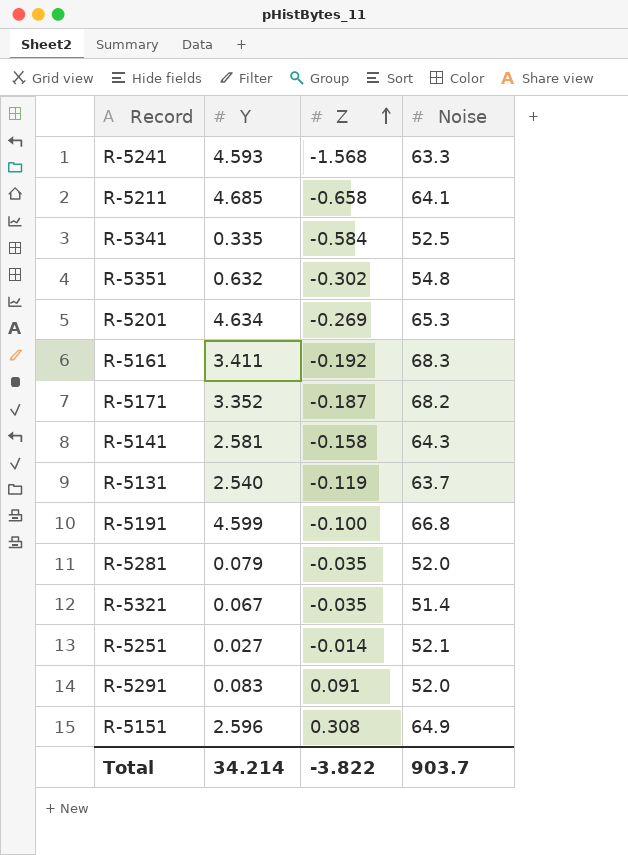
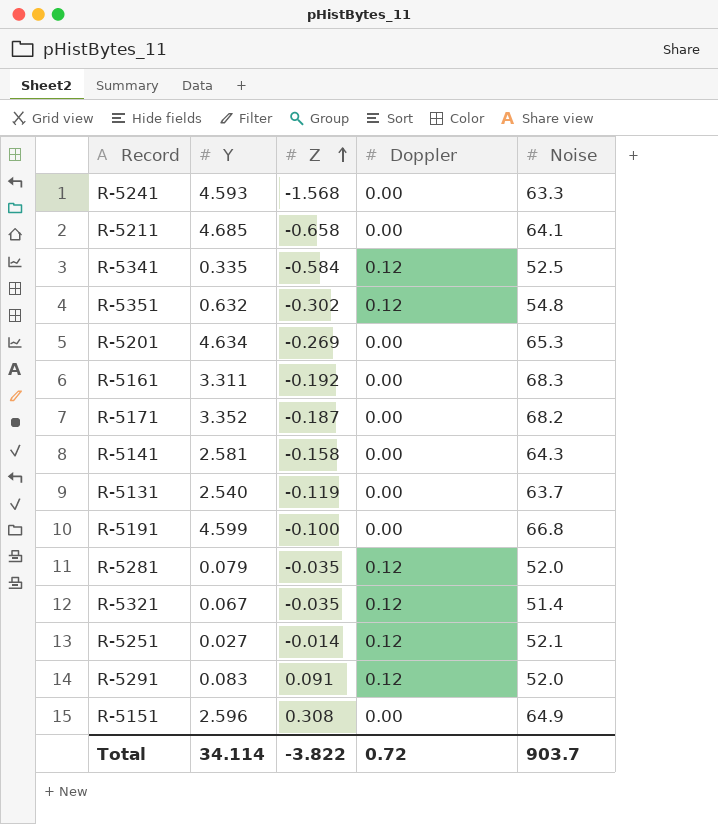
column Doppler | position: none -> 4
R-5161 | Y: 3.411 -> 3.311
Total | Y: 34.214 -> 34.114

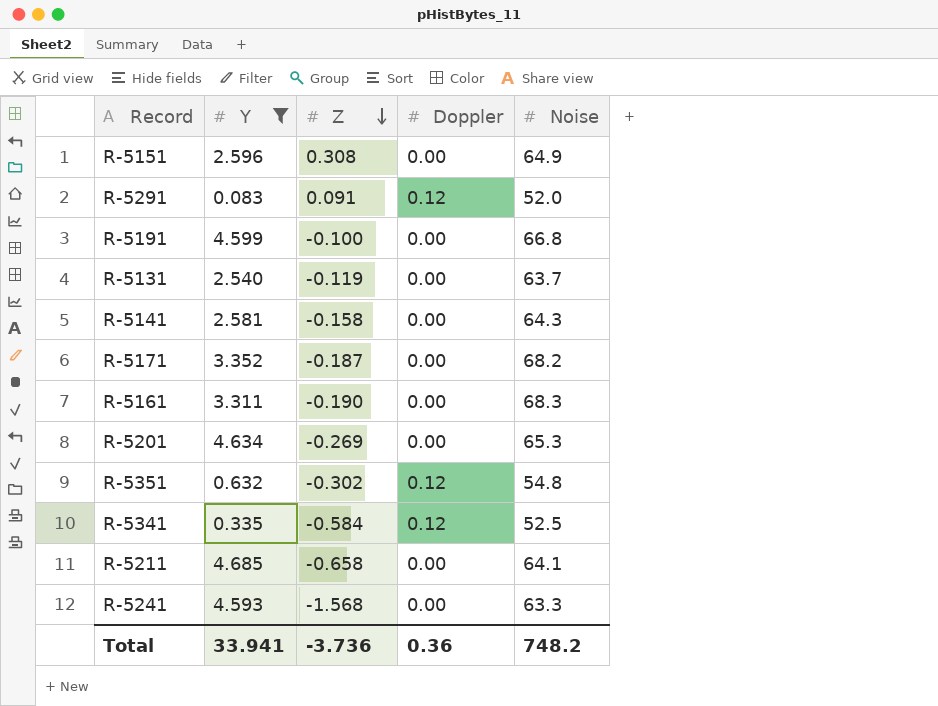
filter: none -> Y >= 0.083
row order: Z ascending -> Z descending
R-5161 | Z: -0.192 -> -0.190
Total | Y: 34.114 -> 33.941
Total | Z: -3.822 -> -3.736
Total | Doppler: 0.72 -> 0.36
Total | Noise: 903.7 -> 748.2

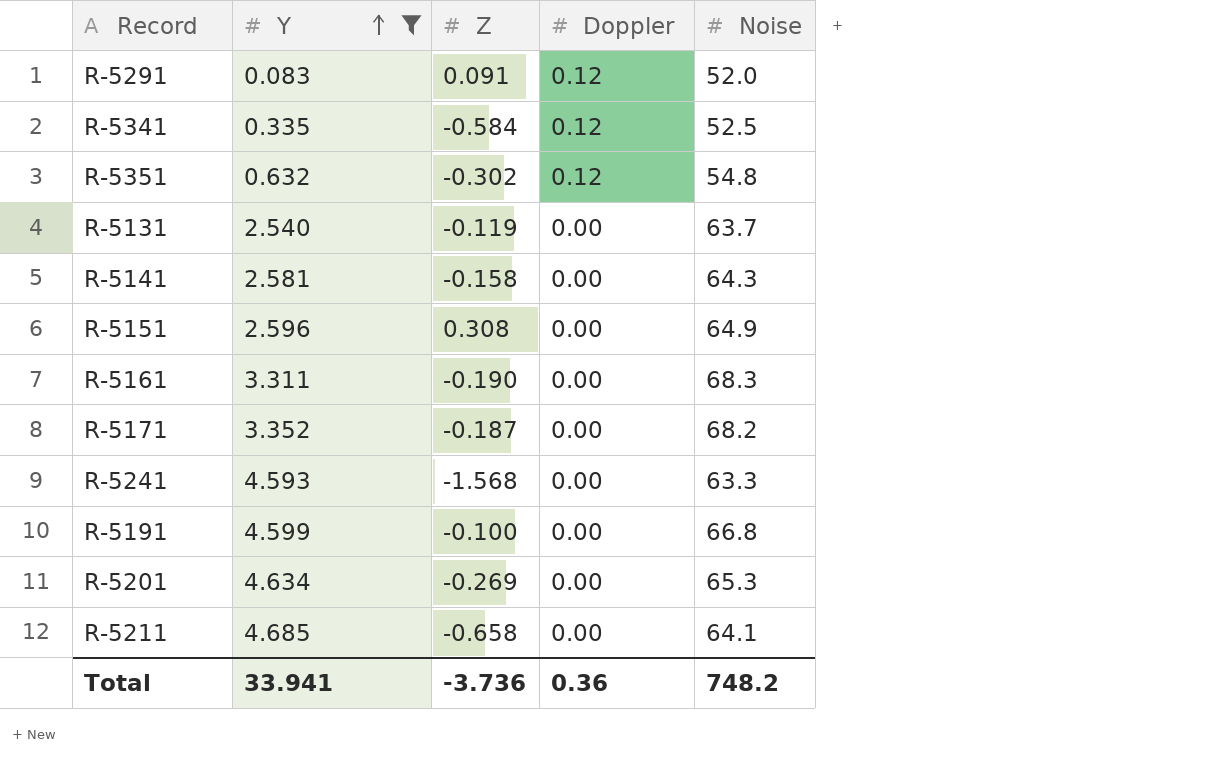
row order: Z descending -> Y ascending

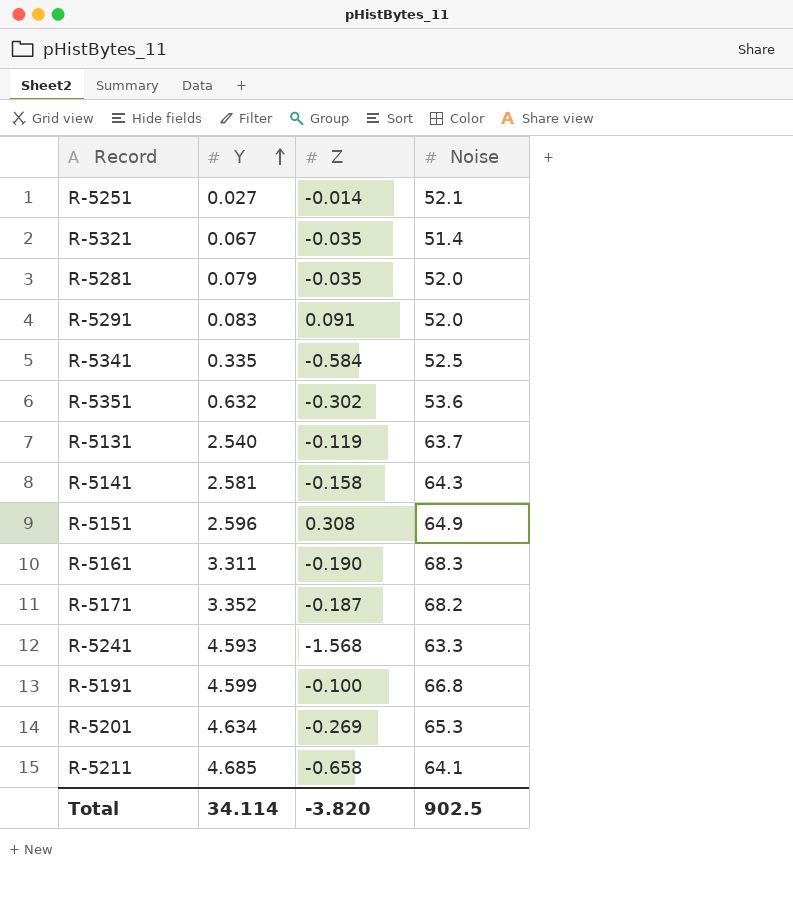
filter: Y >= 0.083 -> none
column Doppler | position: 4 -> none
R-5351 | Noise: 54.8 -> 53.6
Total | Y: 33.941 -> 34.114
Total | Z: -3.736 -> -3.820
Total | Noise: 748.2 -> 902.5

